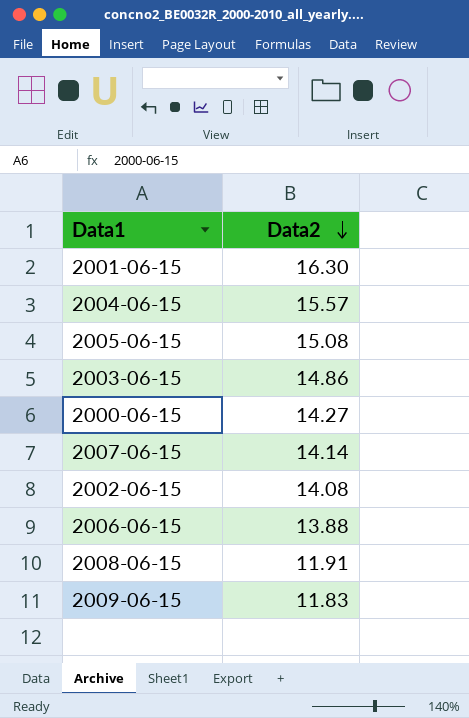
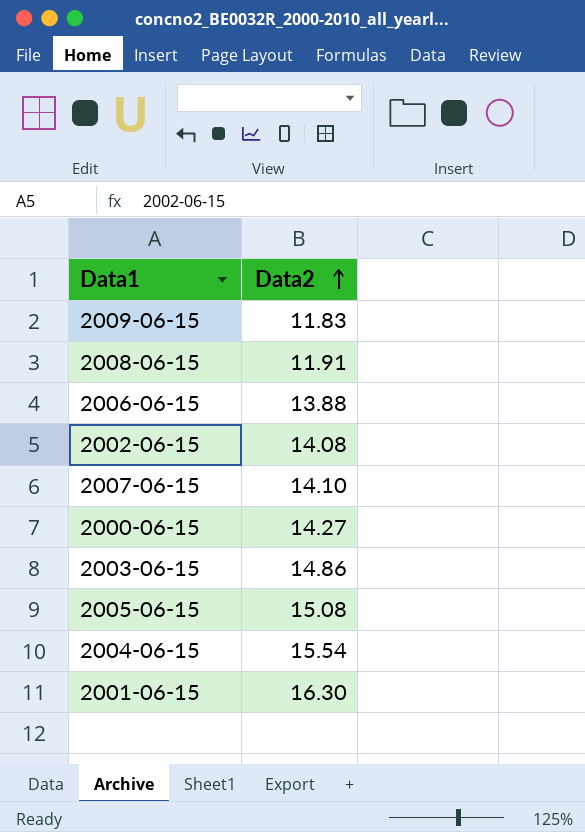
row order: Data2 descending -> Data2 ascending
2007-06-15 | Data2: 14.14 -> 14.10
2004-06-15 | Data2: 15.57 -> 15.54

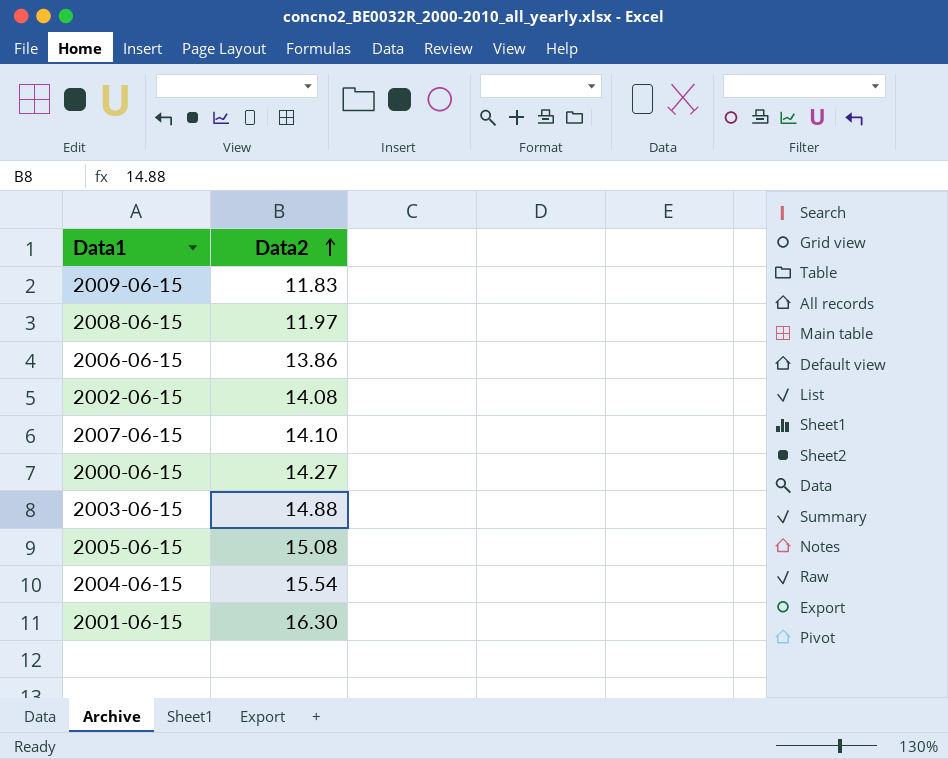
2008-06-15 | Data2: 11.91 -> 11.97
2006-06-15 | Data2: 13.88 -> 13.86
2003-06-15 | Data2: 14.86 -> 14.88

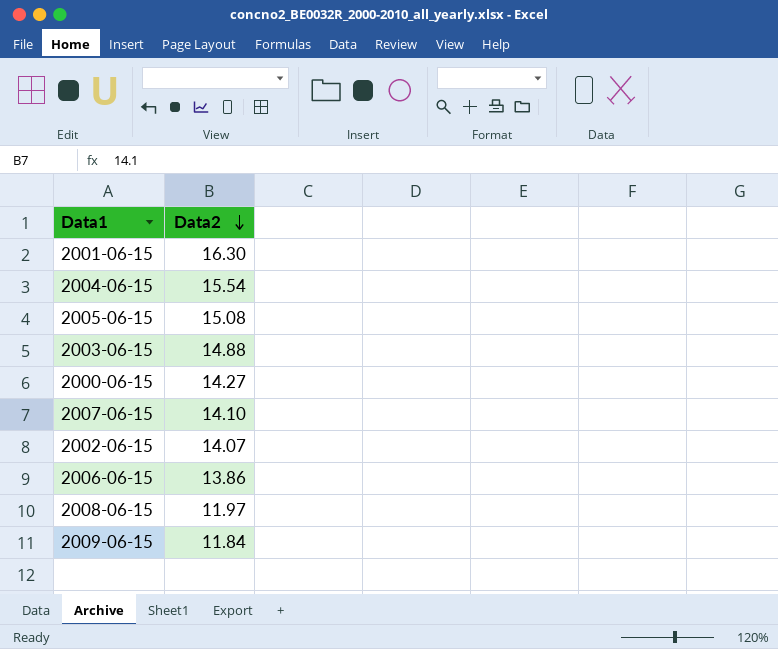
row order: Data2 ascending -> Data2 descending
2002-06-15 | Data2: 14.08 -> 14.07
2009-06-15 | Data2: 11.83 -> 11.84

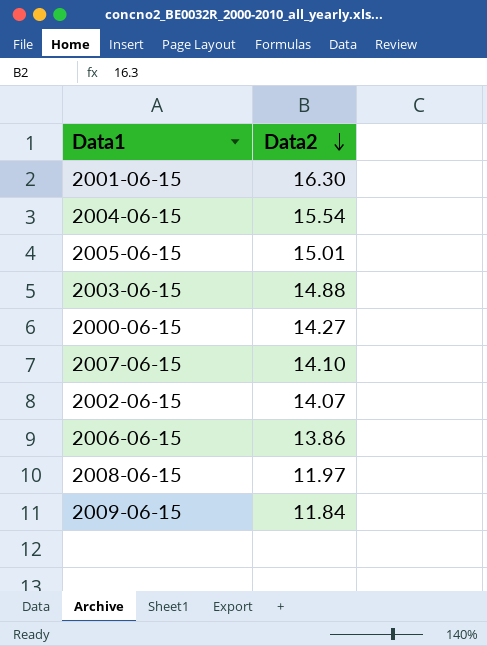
2005-06-15 | Data2: 15.08 -> 15.01

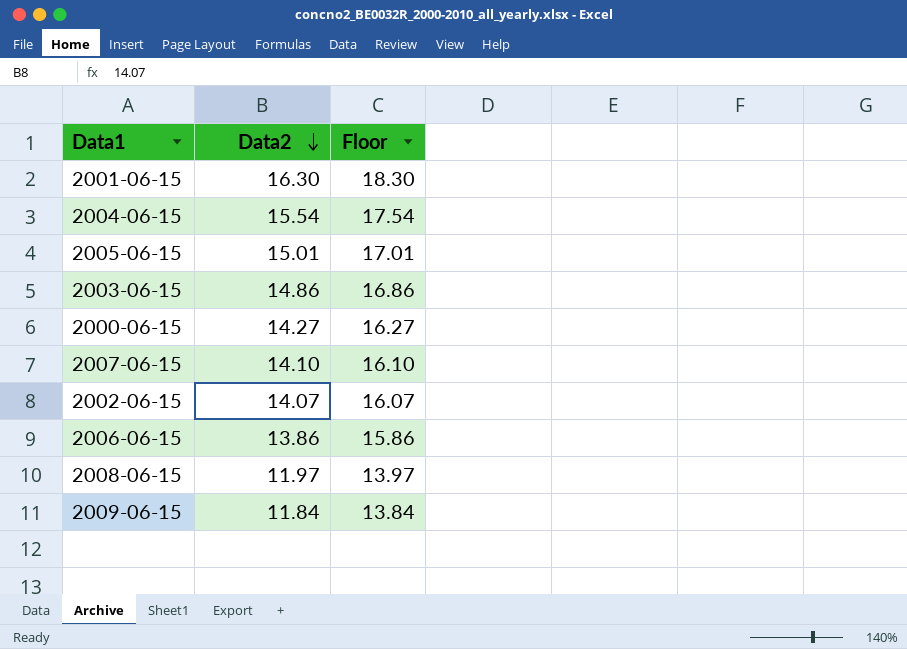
column Floor | formula: none -> [Data2] + 2
2003-06-15 | Data2: 14.88 -> 14.86

